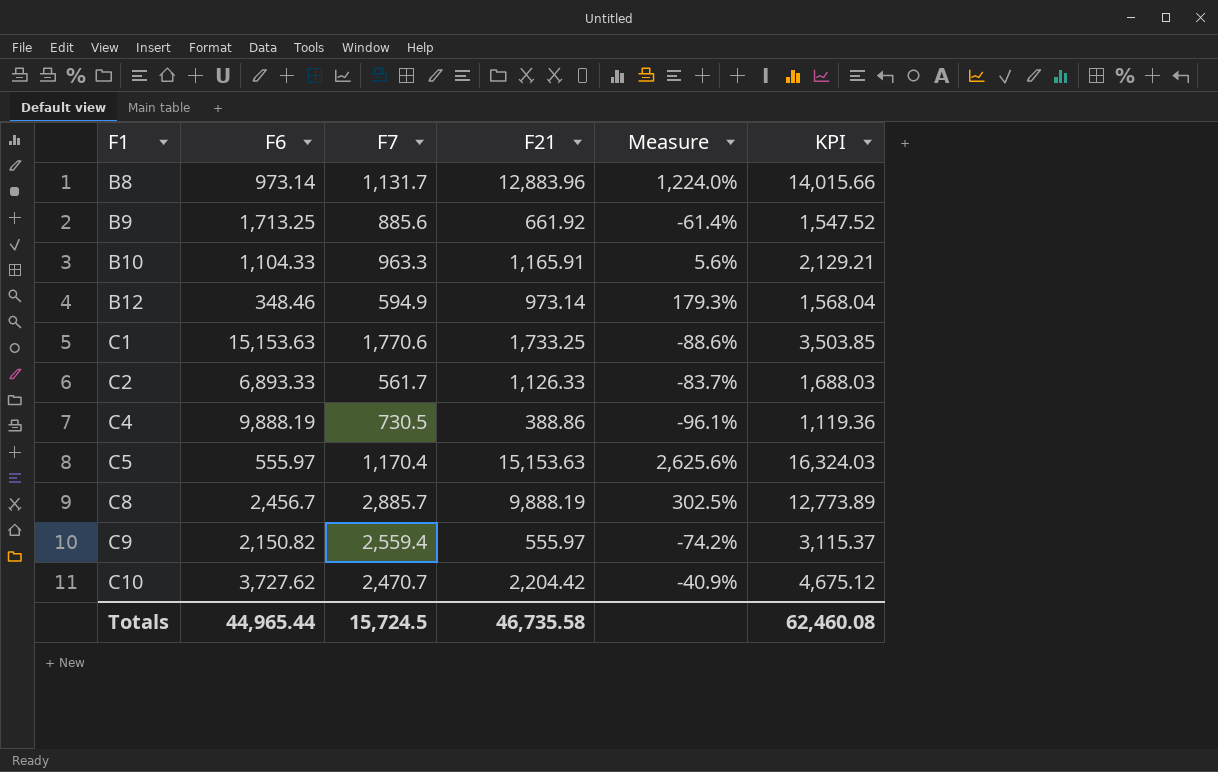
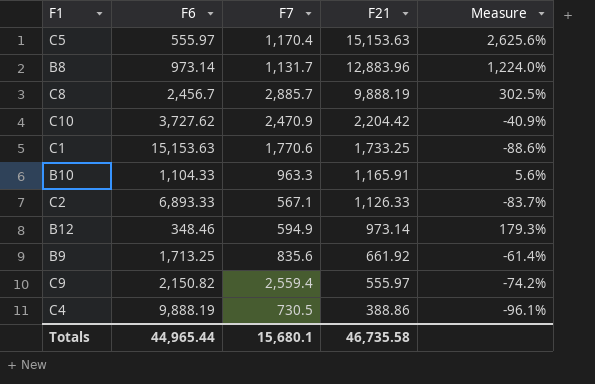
row order: F1 ascending -> F21 descending
column KPI | formula: [F7] + [F21] -> none
C10 | F7: 2,470.7 -> 2,470.9
C2 | F7: 561.7 -> 567.1
B9 | F7: 885.6 -> 835.6
Totals | F7: 15,724.5 -> 15,680.1

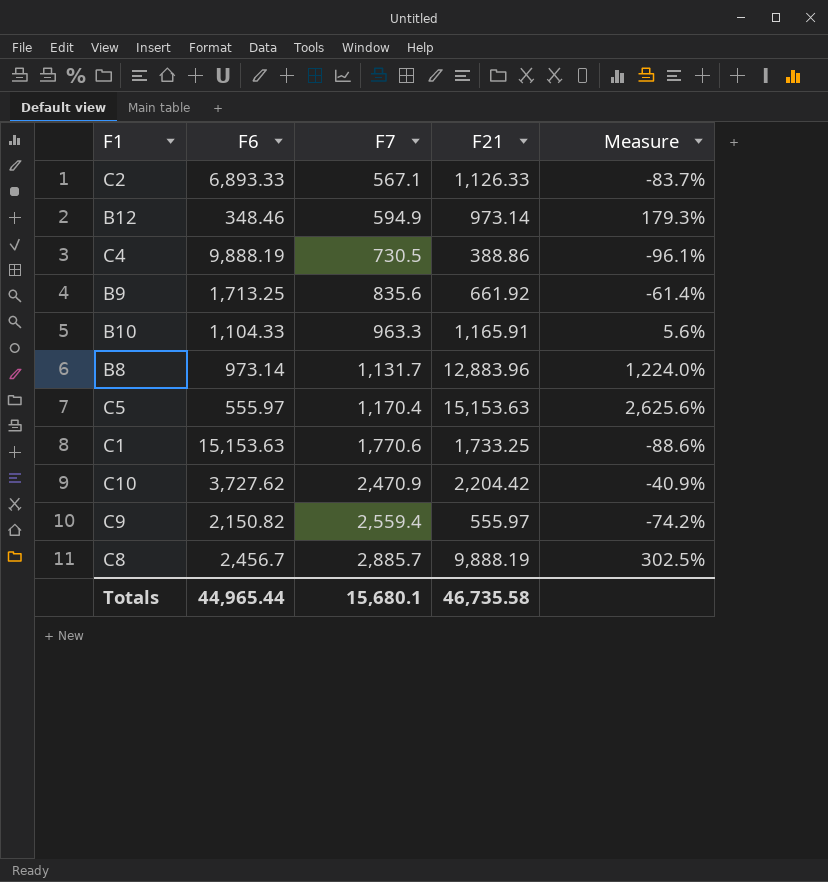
row order: F21 descending -> F7 ascending

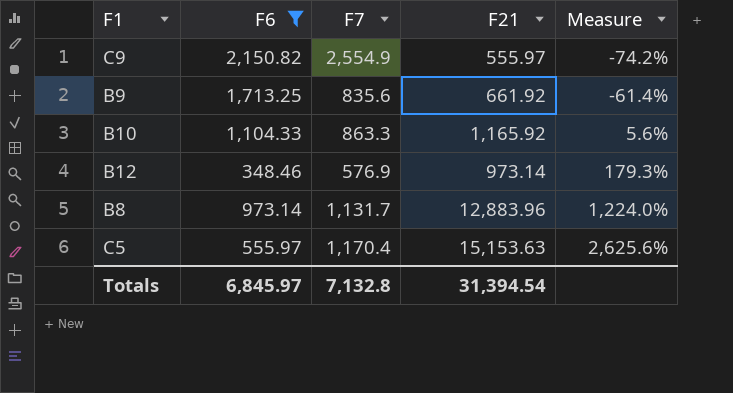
filter: none -> F6 <= 2,150.82
row order: F7 ascending -> Measure ascending
C9 | F7: 2,559.4 -> 2,554.9
B10 | F7: 963.3 -> 863.3
B10 | F21: 1,165.91 -> 1,165.92
B12 | F7: 594.9 -> 576.9
Totals | F6: 44,965.44 -> 6,845.97
Totals | F7: 15,680.1 -> 7,132.8
Totals | F21: 46,735.58 -> 31,394.54

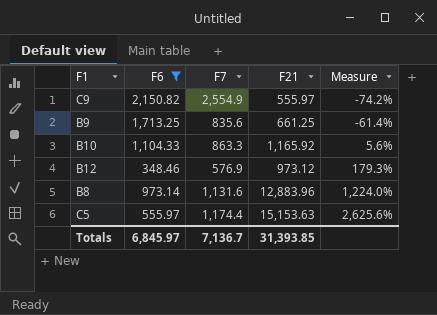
B9 | F21: 661.92 -> 661.25
B12 | F21: 973.14 -> 973.12
B8 | F7: 1,131.7 -> 1,131.6
C5 | F7: 1,170.4 -> 1,174.4
Totals | F7: 7,132.8 -> 7,136.7
Totals | F21: 31,394.54 -> 31,393.85

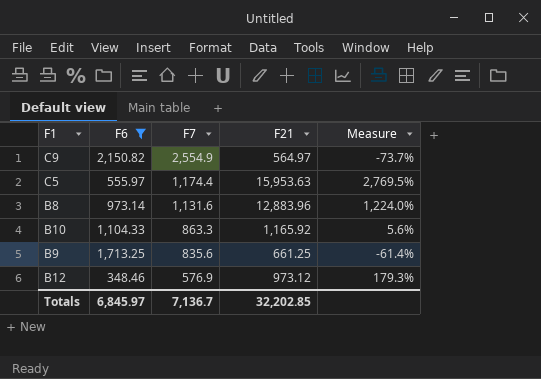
row order: Measure ascending -> F7 descending
C9 | F21: 555.97 -> 564.97
C9 | Measure: -74.2% -> -73.7%
C5 | F21: 15,153.63 -> 15,953.63
C5 | Measure: 2,625.6% -> 2,769.5%
Totals | F21: 31,393.85 -> 32,202.85

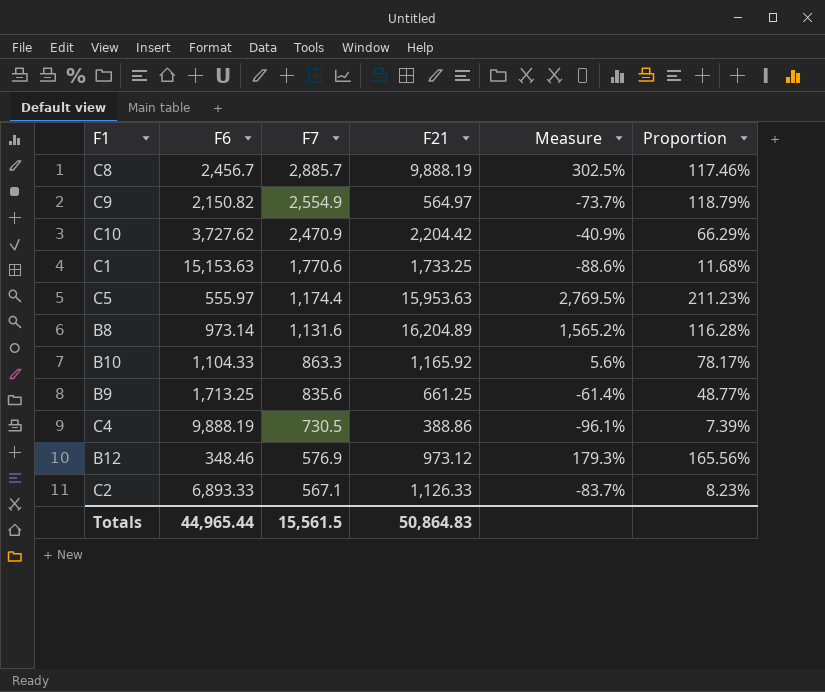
filter: F6 <= 2,150.82 -> none
column Proportion | formula: none -> [F7] / [F6]
B8 | F21: 12,883.96 -> 16,204.89
B8 | Measure: 1,224.0% -> 1,565.2%
Totals | F6: 6,845.97 -> 44,965.44
Totals | F7: 7,136.7 -> 15,561.5
Totals | F21: 32,202.85 -> 50,864.83

